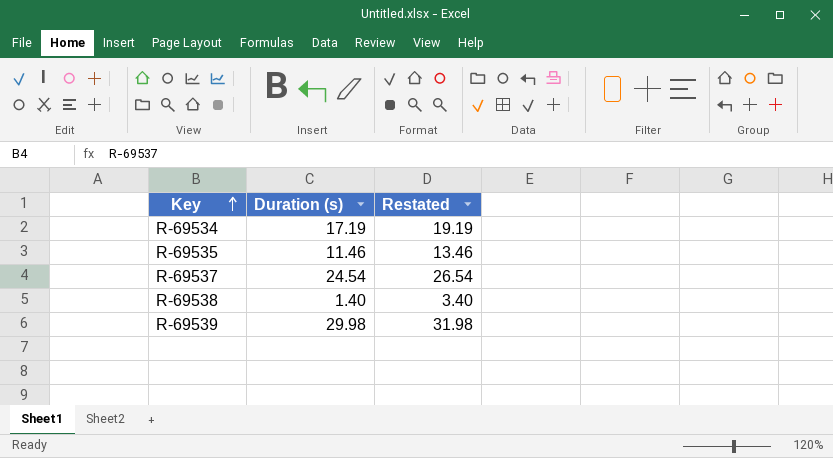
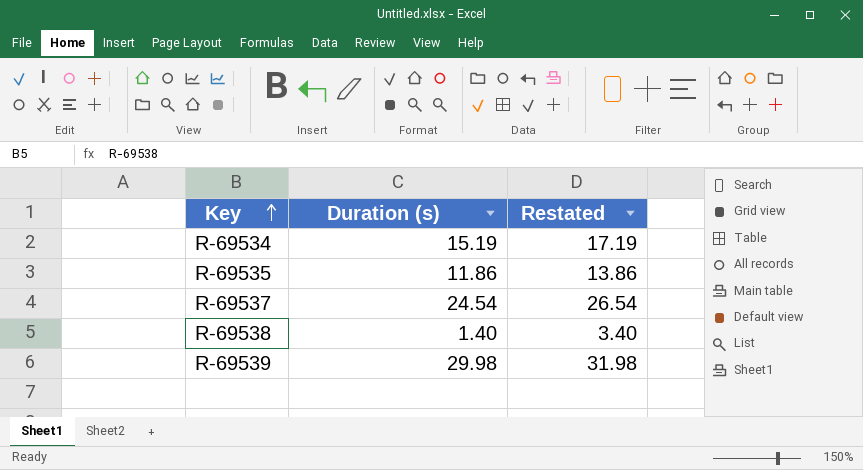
R-69534 | Duration (s): 17.19 -> 15.19
R-69534 | Restated: 19.19 -> 17.19
R-69535 | Duration (s): 11.46 -> 11.86
R-69535 | Restated: 13.46 -> 13.86

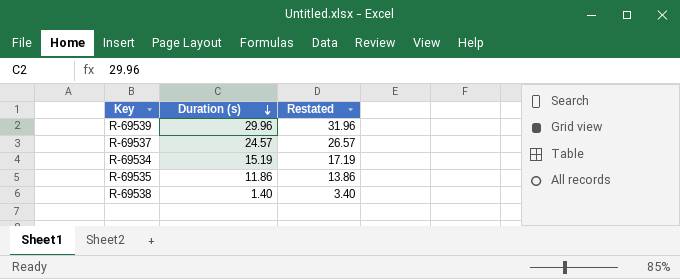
row order: Key ascending -> Duration (s) descending
R-69539 | Duration (s): 29.98 -> 29.96
R-69539 | Restated: 31.98 -> 31.96
R-69537 | Duration (s): 24.54 -> 24.57
R-69537 | Restated: 26.54 -> 26.57

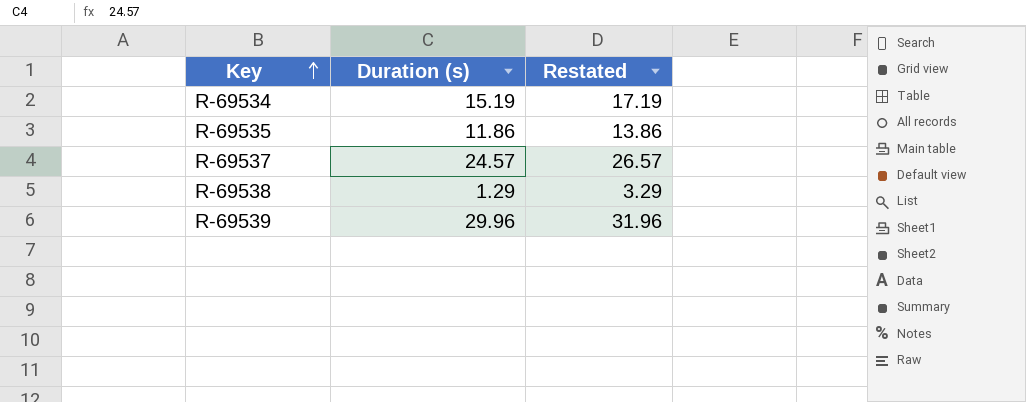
row order: Duration (s) descending -> Key ascending
R-69538 | Duration (s): 1.40 -> 1.29
R-69538 | Restated: 3.40 -> 3.29

